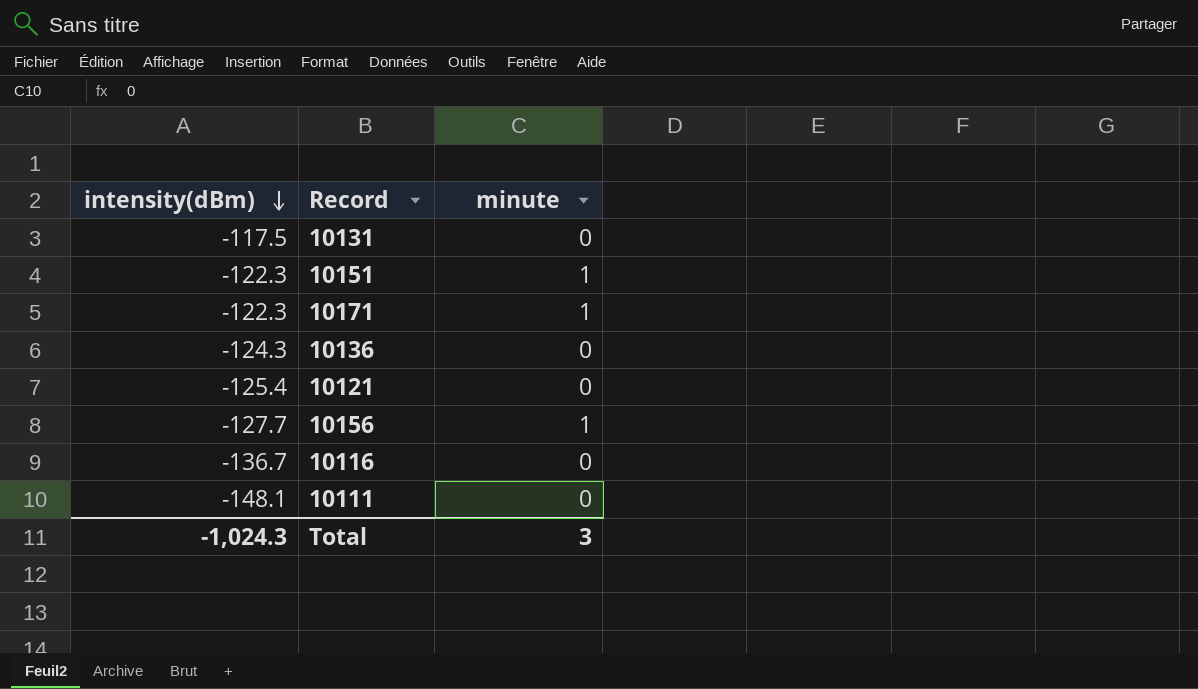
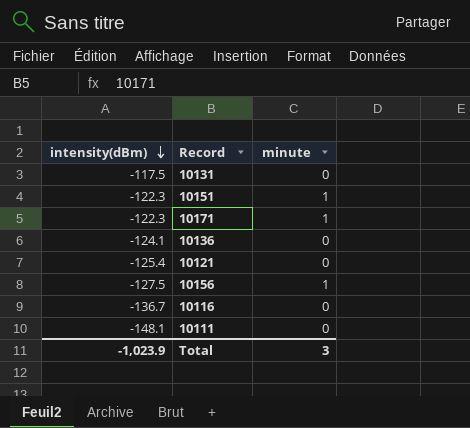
10136 | intensity(dBm): -124.3 -> -124.1
10156 | intensity(dBm): -127.7 -> -127.5
Total | intensity(dBm): -1,024.3 -> -1,023.9

